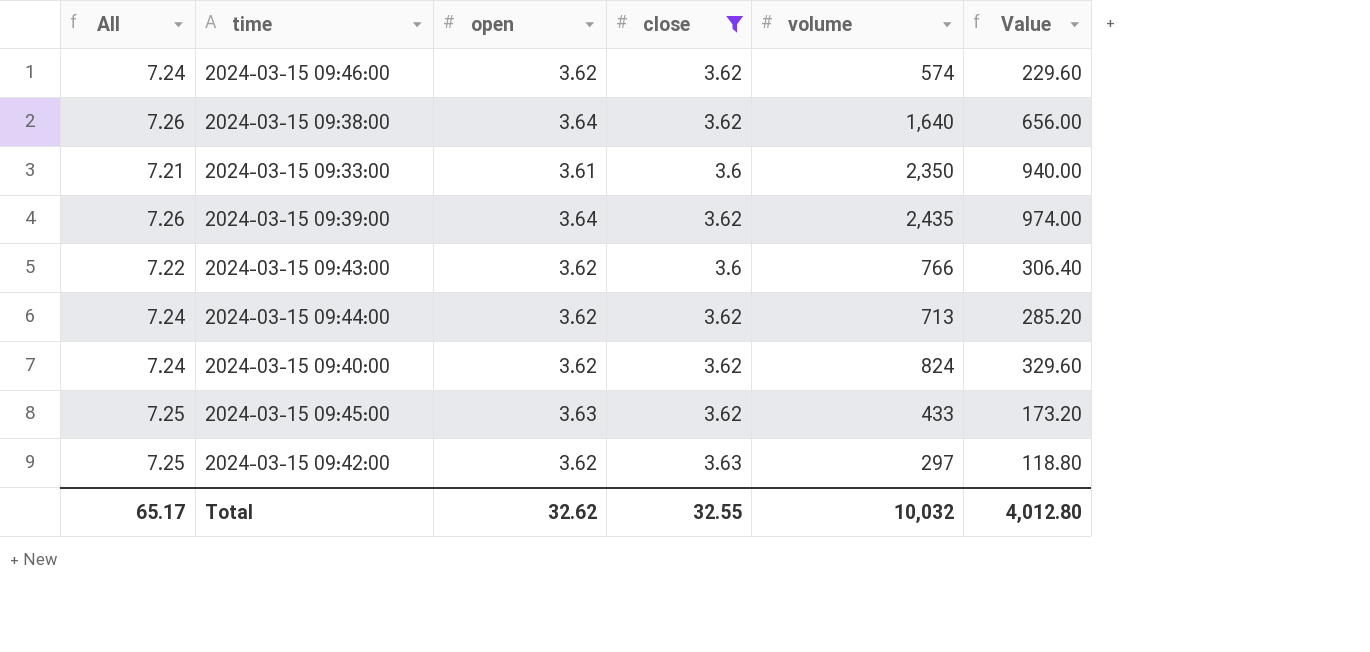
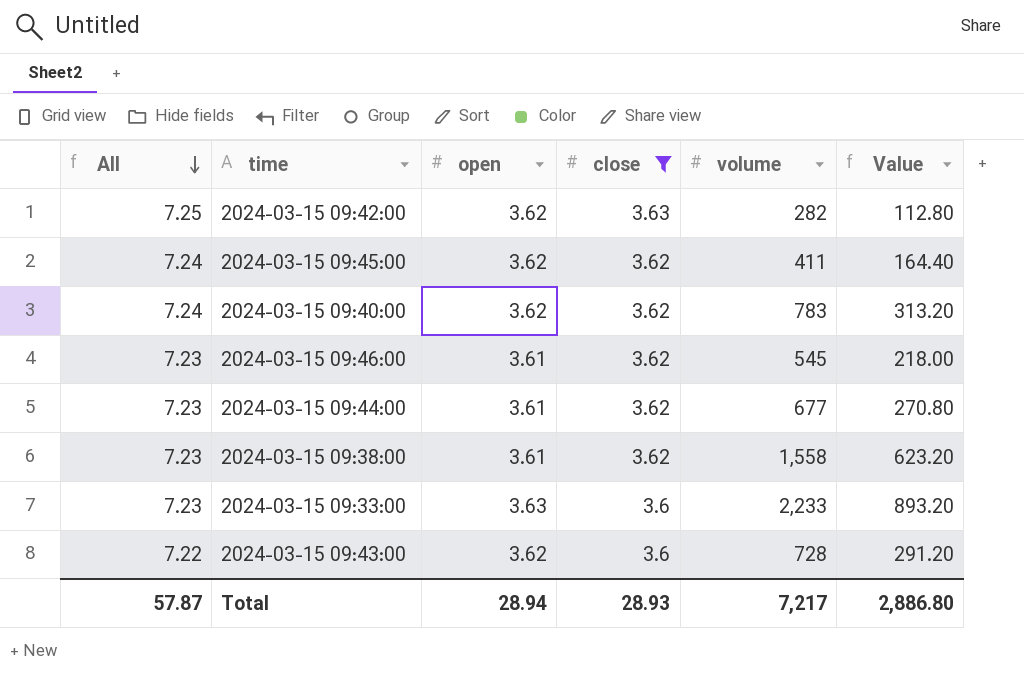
row order: none -> All descending
row 2024-03-15 09:39:00: 7.26 | 3.64 | 3.62 | 2,435 | 974.00 -> none
2024-03-15 09:42:00 | volume: 297 -> 282
2024-03-15 09:42:00 | Value: 118.80 -> 112.80
2024-03-15 09:45:00 | All: 7.25 -> 7.24
2024-03-15 09:45:00 | open: 3.63 -> 3.62
2024-03-15 09:45:00 | volume: 433 -> 411
2024-03-15 09:45:00 | Value: 173.20 -> 164.40
2024-03-15 09:40:00 | volume: 824 -> 783
2024-03-15 09:40:00 | Value: 329.60 -> 313.20
2024-03-15 09:46:00 | All: 7.24 -> 7.23
2024-03-15 09:46:00 | open: 3.62 -> 3.61
2024-03-15 09:46:00 | volume: 574 -> 545
2024-03-15 09:46:00 | Value: 229.60 -> 218.00
2024-03-15 09:44:00 | All: 7.24 -> 7.23
2024-03-15 09:44:00 | open: 3.62 -> 3.61
2024-03-15 09:44:00 | volume: 713 -> 677
2024-03-15 09:44:00 | Value: 285.20 -> 270.80
2024-03-15 09:38:00 | All: 7.26 -> 7.23
2024-03-15 09:38:00 | open: 3.64 -> 3.61
2024-03-15 09:38:00 | volume: 1,640 -> 1,558
2024-03-15 09:38:00 | Value: 656.00 -> 623.20
2024-03-15 09:33:00 | All: 7.21 -> 7.23
2024-03-15 09:33:00 | open: 3.61 -> 3.63
2024-03-15 09:33:00 | volume: 2,350 -> 2,233
2024-03-15 09:33:00 | Value: 940.00 -> 893.20
2024-03-15 09:43:00 | volume: 766 -> 728
2024-03-15 09:43:00 | Value: 306.40 -> 291.20
Total | All: 65.17 -> 57.87
Total | open: 32.62 -> 28.94
Total | close: 32.55 -> 28.93
Total | volume: 10,032 -> 7,217
Total | Value: 4,012.80 -> 2,886.80

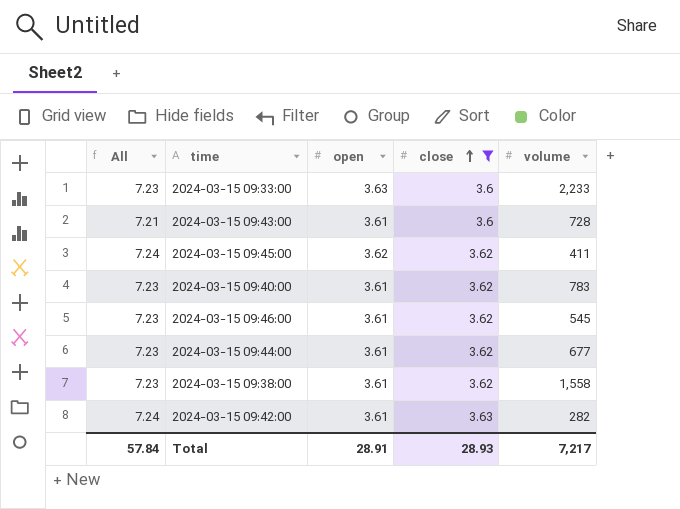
row order: All descending -> close ascending
column Value | formula: [volume] * 0.4 -> none
2024-03-15 09:43:00 | All: 7.22 -> 7.21
2024-03-15 09:43:00 | open: 3.62 -> 3.61
2024-03-15 09:40:00 | All: 7.24 -> 7.23
2024-03-15 09:40:00 | open: 3.62 -> 3.61
2024-03-15 09:42:00 | All: 7.25 -> 7.24
2024-03-15 09:42:00 | open: 3.62 -> 3.61
Total | All: 57.87 -> 57.84
Total | open: 28.94 -> 28.91

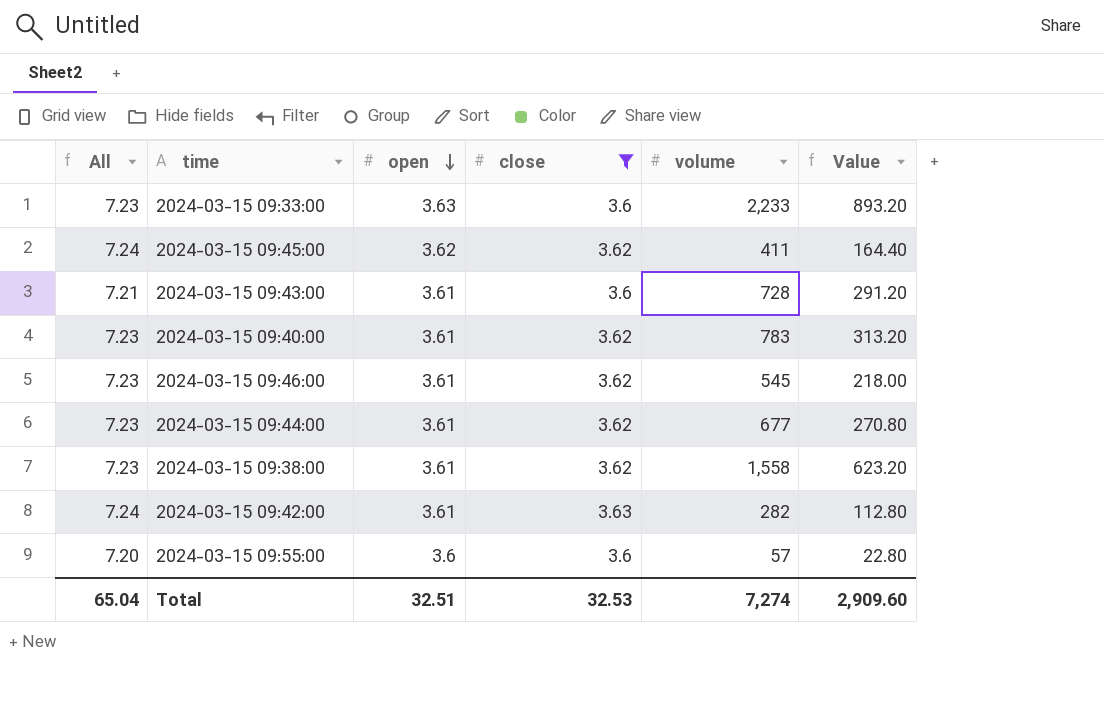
row order: close ascending -> open descending
column Value | formula: none -> [volume] * 0.4
row 2024-03-15 09:55:00: none -> 7.20 | 3.6 | 3.6 | 57 | 22.80
Total | All: 57.84 -> 65.04
Total | open: 28.91 -> 32.51
Total | close: 28.93 -> 32.53
Total | volume: 7,217 -> 7,274

